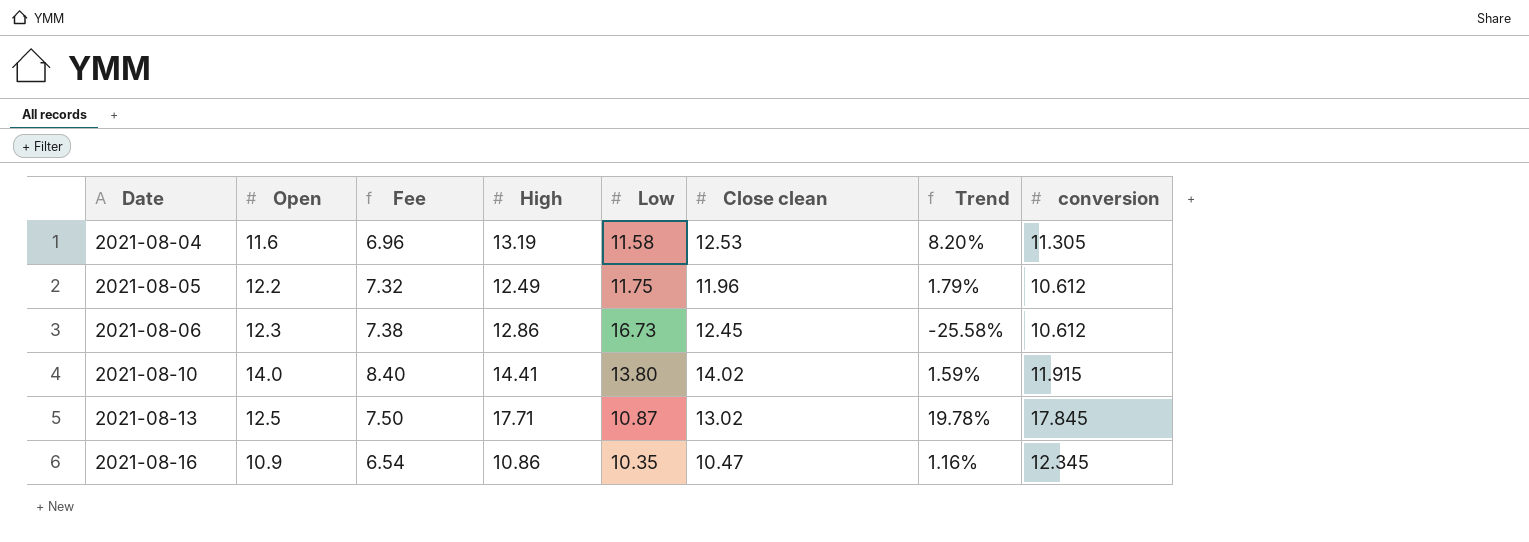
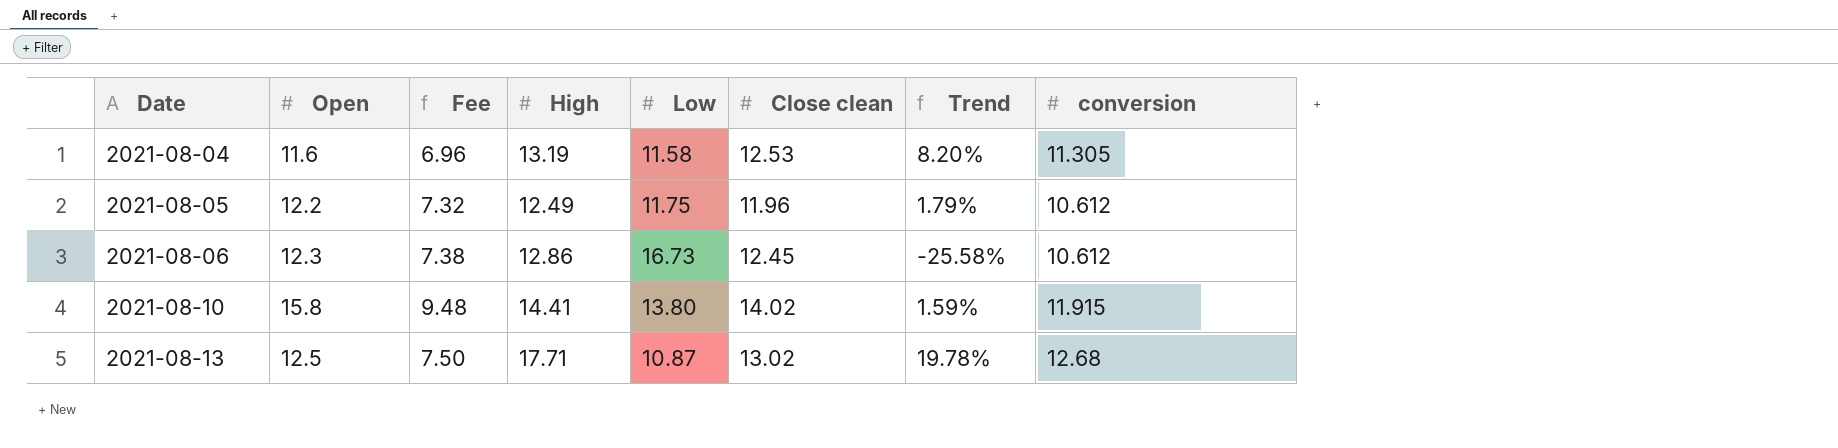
row 2021-08-16: 10.9 | 6.54 | 10.86 | 10.35 | 10.47 | 1.16% | 12.345 -> none
2021-08-10 | Open: 14.0 -> 15.8
2021-08-10 | Fee: 8.40 -> 9.48
2021-08-13 | conversion: 17.845 -> 12.68

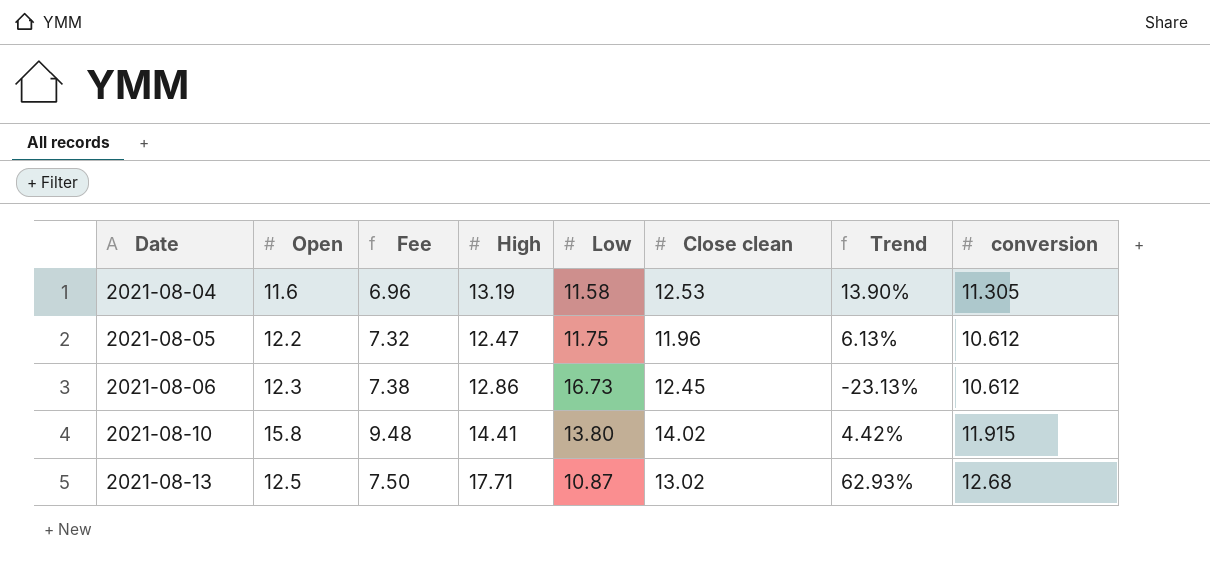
column Trend | formula: ([Close clean] - [Low]) / [Low] -> ([High] - [Low]) / [Low]
2021-08-05 | High: 12.49 -> 12.47

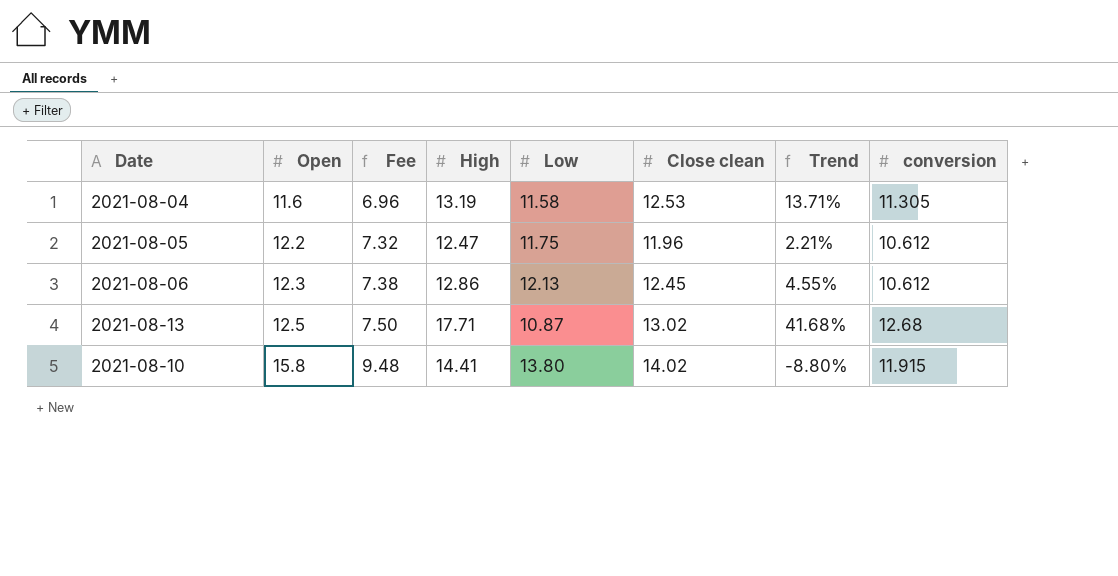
row order: Date ascending -> Open ascending
column Trend | formula: ([High] - [Low]) / [Low] -> ([High] - [Open]) / [Open]
2021-08-06 | Low: 16.73 -> 12.13

